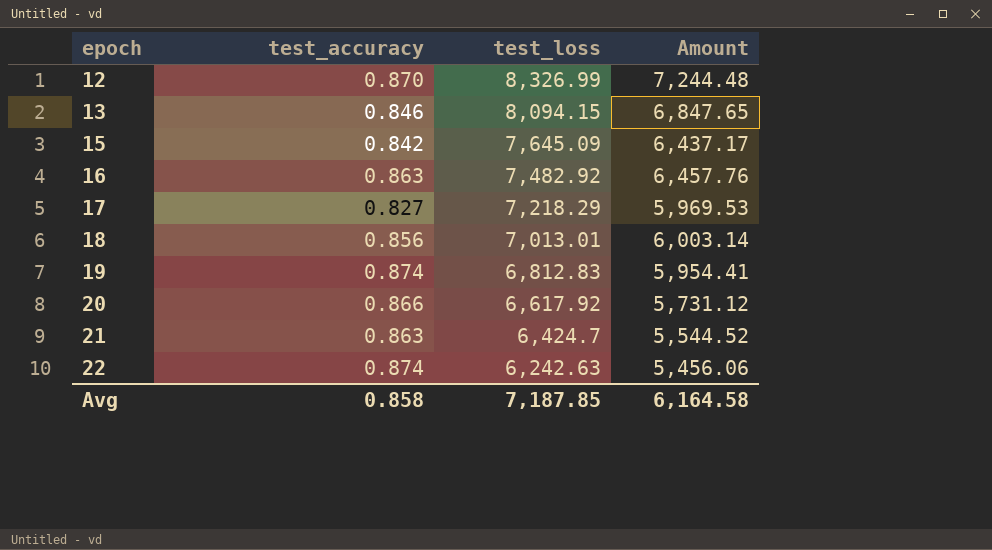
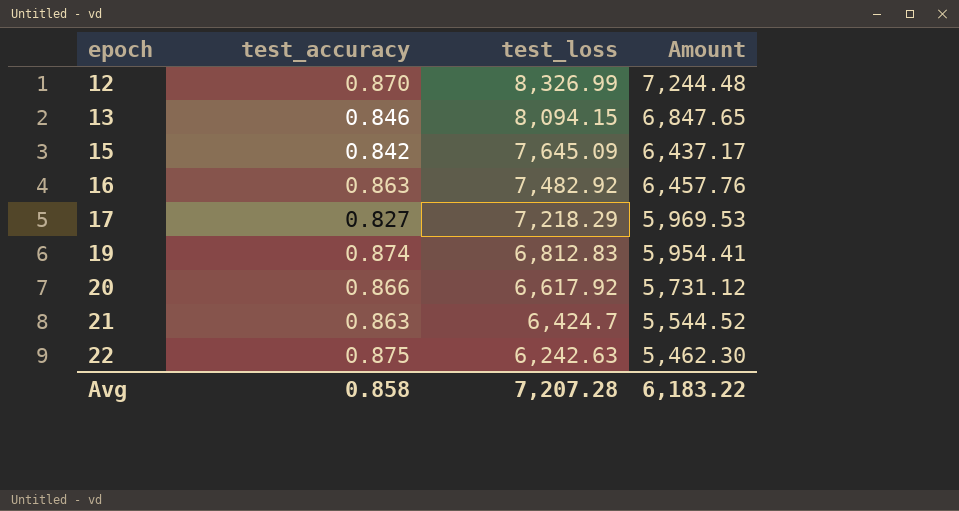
row 18: 0.856 | 7,013.01 | 6,003.14 -> none
22 | test_accuracy: 0.874 -> 0.875
22 | Amount: 5,456.06 -> 5,462.30
Avg | test_loss: 7,187.85 -> 7,207.28
Avg | Amount: 6,164.58 -> 6,183.22

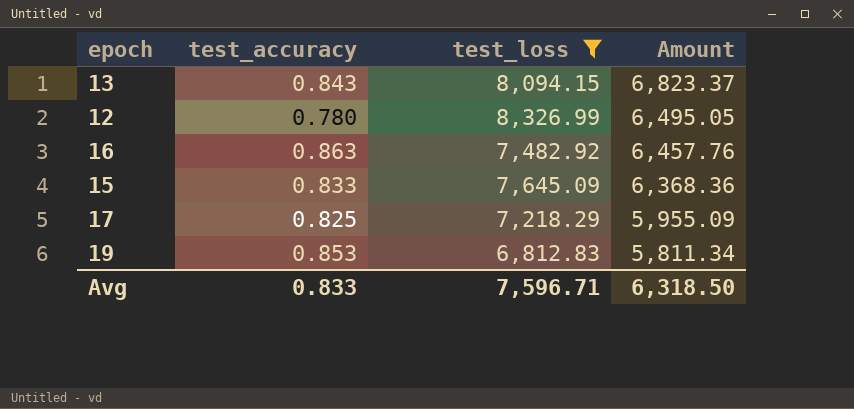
filter: none -> test_loss >= 6,812.83
row order: epoch ascending -> Amount descending
13 | test_accuracy: 0.846 -> 0.843
13 | Amount: 6,847.65 -> 6,823.37
12 | test_accuracy: 0.870 -> 0.780
12 | Amount: 7,244.48 -> 6,495.05
15 | test_accuracy: 0.842 -> 0.833
15 | Amount: 6,437.17 -> 6,368.36
17 | test_accuracy: 0.827 -> 0.825
17 | Amount: 5,969.53 -> 5,955.09
19 | test_accuracy: 0.874 -> 0.853
19 | Amount: 5,954.41 -> 5,811.34
Avg | test_accuracy: 0.858 -> 0.833
Avg | test_loss: 7,207.28 -> 7,596.71
Avg | Amount: 6,183.22 -> 6,318.50

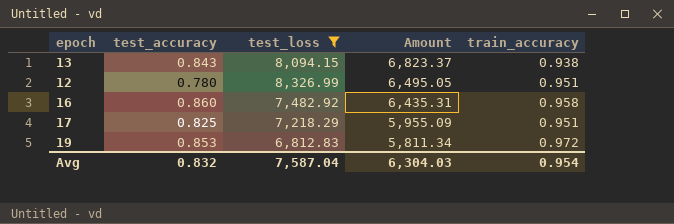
column train_accuracy | position: none -> 5
row 15: 0.833 | 7,645.09 | 6,368.36 -> none
16 | test_accuracy: 0.863 -> 0.860
16 | Amount: 6,457.76 -> 6,435.31
Avg | test_accuracy: 0.833 -> 0.832
Avg | test_loss: 7,596.71 -> 7,587.04
Avg | Amount: 6,318.50 -> 6,304.03

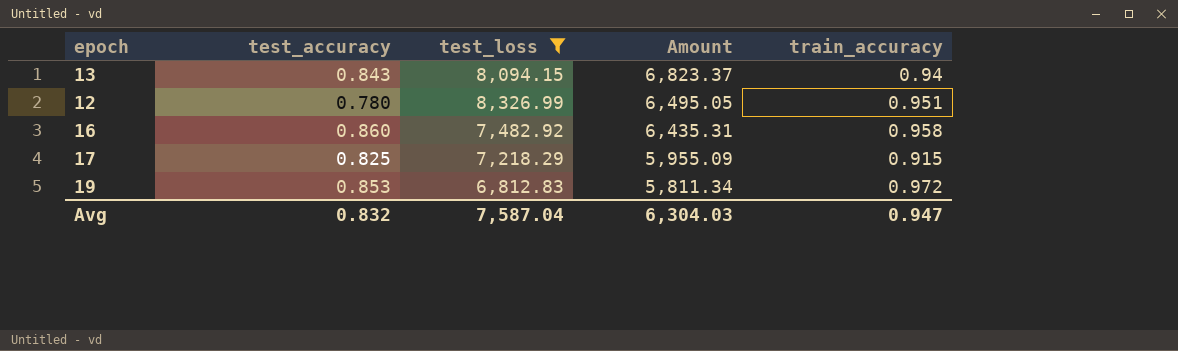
13 | train_accuracy: 0.938 -> 0.94
17 | train_accuracy: 0.951 -> 0.915
Avg | train_accuracy: 0.954 -> 0.947

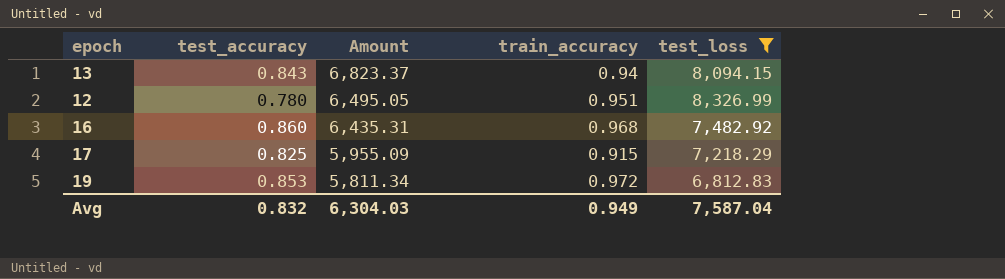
column test_loss | position: 3 -> 5
16 | train_accuracy: 0.958 -> 0.968
Avg | train_accuracy: 0.947 -> 0.949

